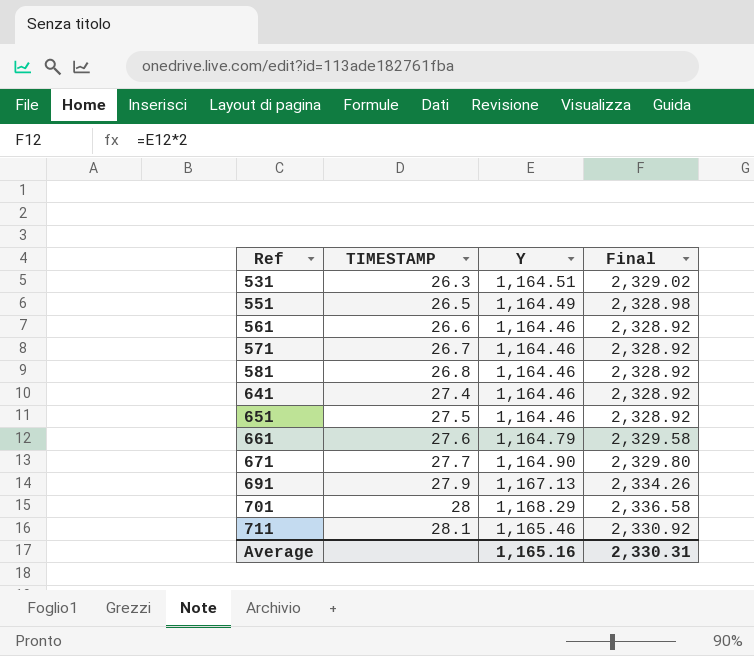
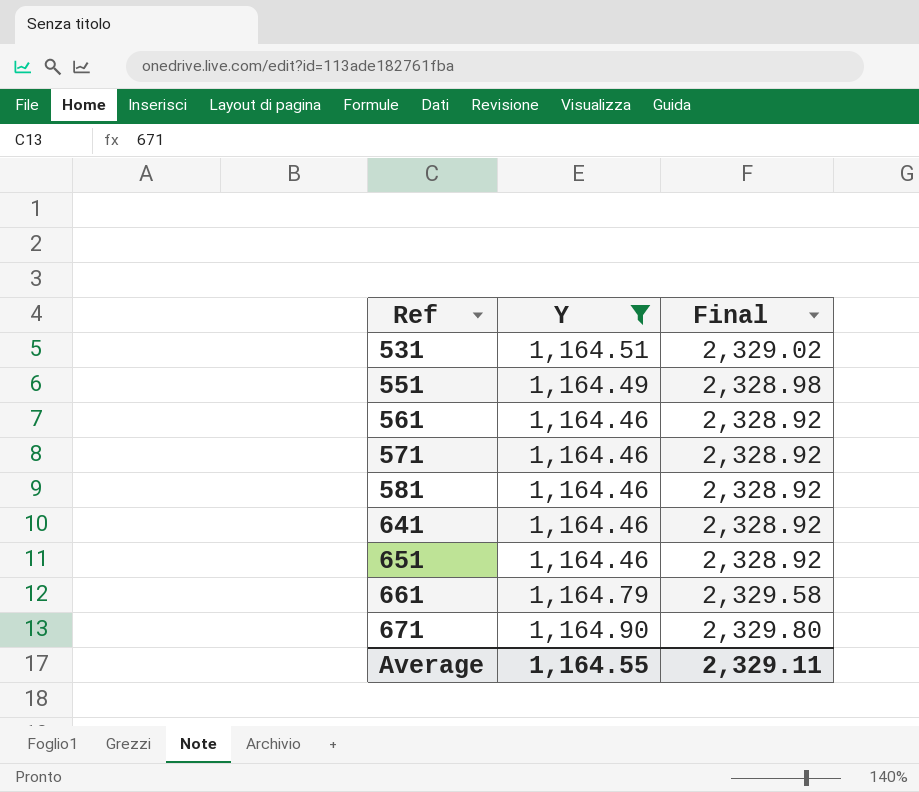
filter: none -> Y <= 1,164.90
column TIMESTAMP | position: 2 -> none
Average | Y: 1,165.16 -> 1,164.55
Average | Final: 2,330.31 -> 2,329.11

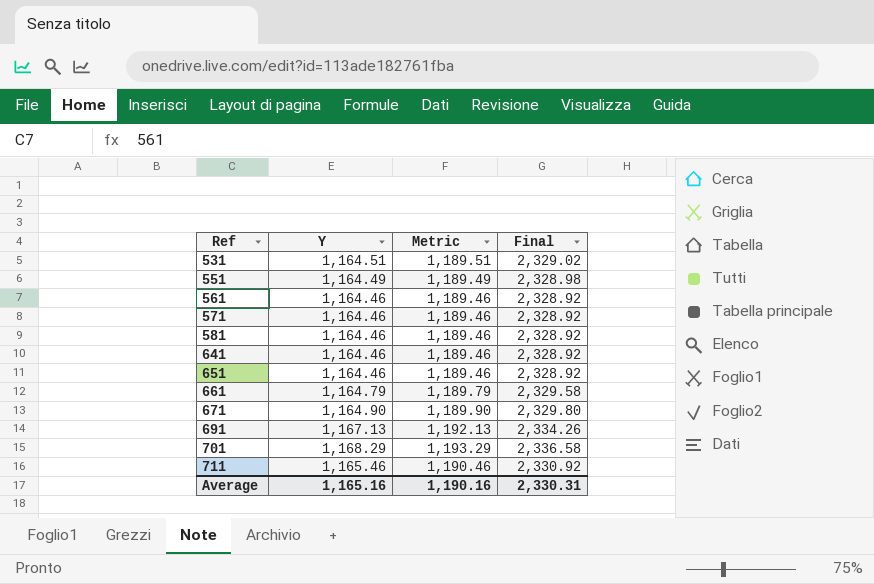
filter: Y <= 1,164.90 -> none
column Metric | formula: none -> [Y] + 25
Average | Y: 1,164.55 -> 1,165.16
Average | Final: 2,329.11 -> 2,330.31

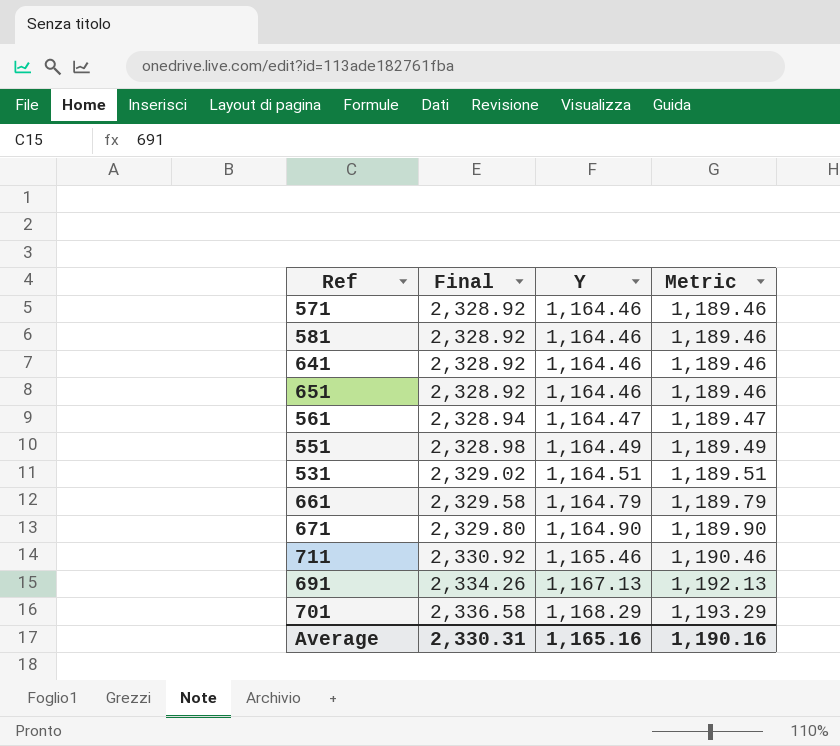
row order: Ref ascending -> Final ascending
column Final | position: 4 -> 2
561 | Final: 2,328.92 -> 2,328.94
561 | Y: 1,164.46 -> 1,164.47
561 | Metric: 1,189.46 -> 1,189.47

